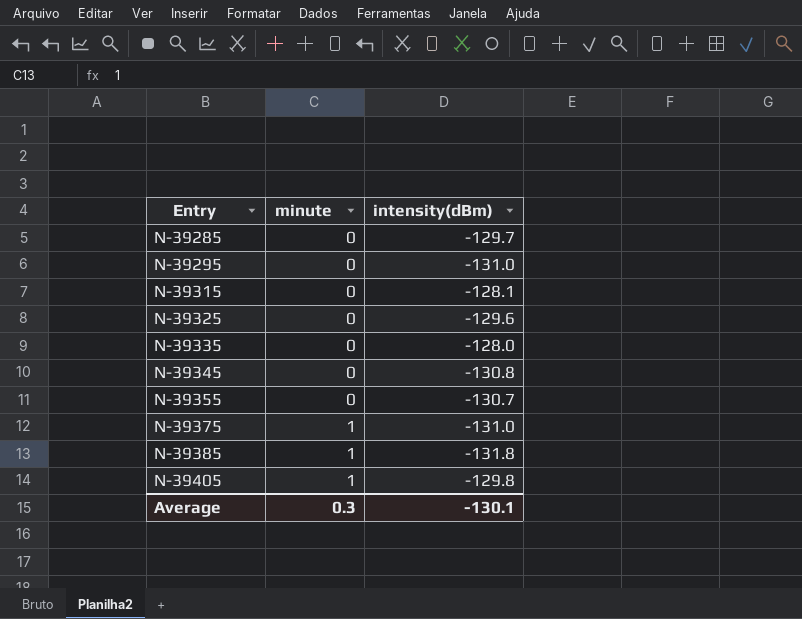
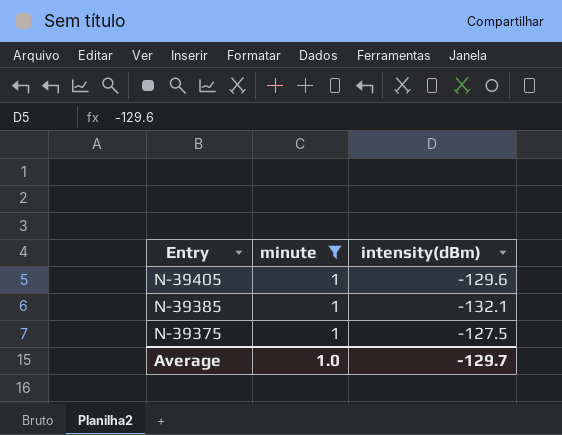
filter: none -> minute = 1
row order: Entry ascending -> Entry descending
N-39405 | intensity(dBm): -129.8 -> -129.6
N-39385 | intensity(dBm): -131.8 -> -132.1
N-39375 | intensity(dBm): -131.0 -> -127.5
Average | minute: 0.3 -> 1.0
Average | intensity(dBm): -130.1 -> -129.7

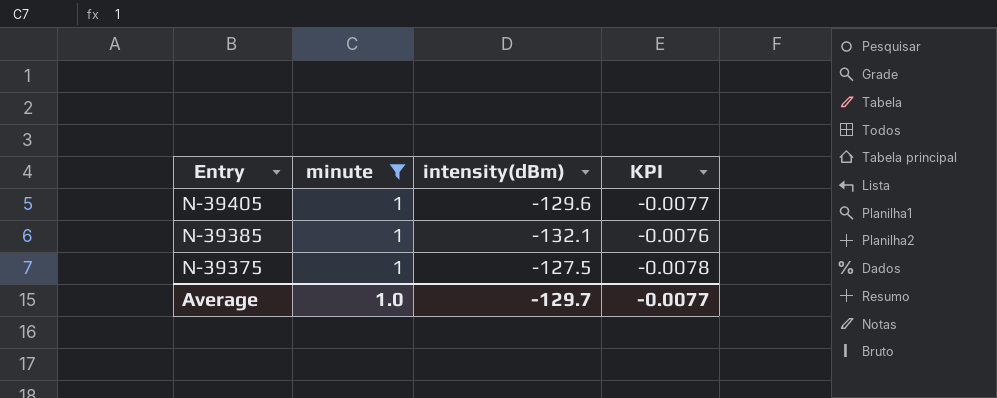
column KPI | formula: none -> [minute] / [intensity(dBm)]

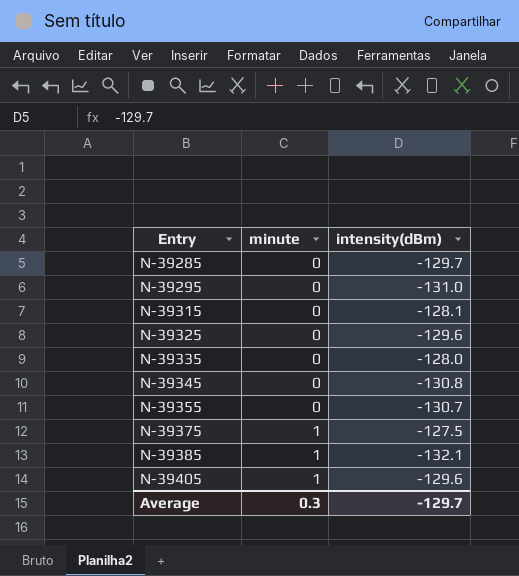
filter: minute = 1 -> none
row order: Entry descending -> Entry ascending
column KPI | formula: [minute] / [intensity(dBm)] -> none
Average | minute: 1.0 -> 0.3

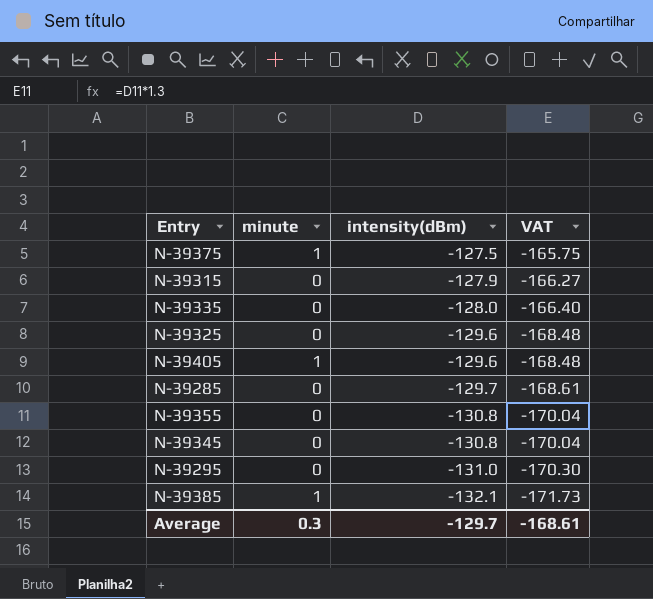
row order: Entry ascending -> intensity(dBm) descending
column VAT | formula: none -> [intensity(dBm)] * 1.3
N-39315 | intensity(dBm): -128.1 -> -127.9
N-39355 | intensity(dBm): -130.7 -> -130.8

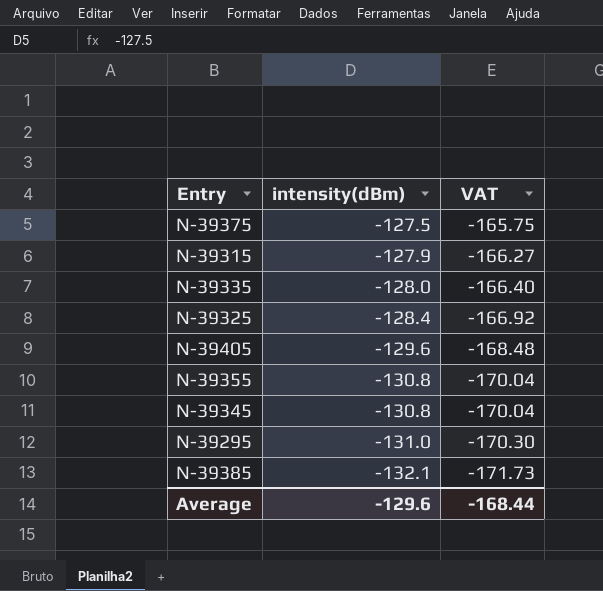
column minute | position: 2 -> none
row N-39285: 0 | -129.7 | -168.61 -> none
N-39325 | intensity(dBm): -129.6 -> -128.4
N-39325 | VAT: -168.48 -> -166.92
Average | intensity(dBm): -129.7 -> -129.6
Average | VAT: -168.61 -> -168.44

